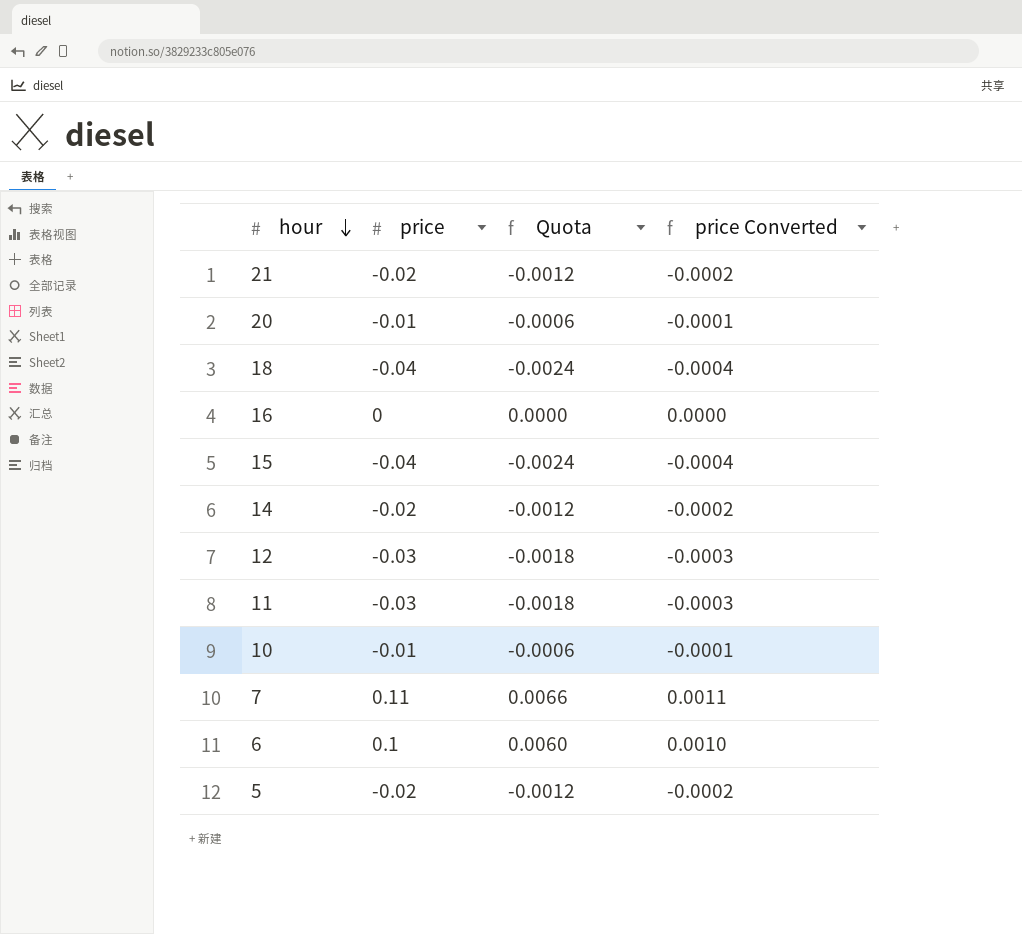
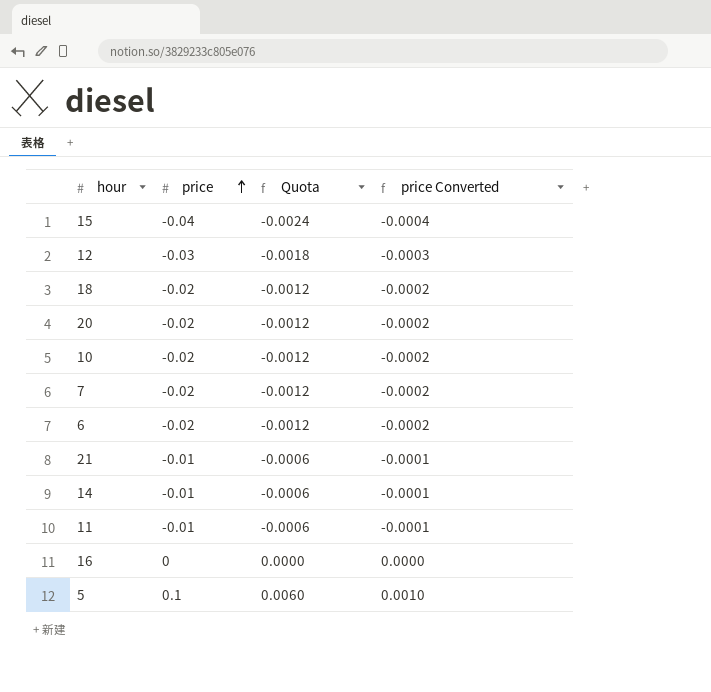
row order: hour descending -> price ascending
18 | price: -0.04 -> -0.02
18 | Quota: -0.0024 -> -0.0012
18 | price Converted: -0.0004 -> -0.0002
20 | price: -0.01 -> -0.02
20 | Quota: -0.0006 -> -0.0012
20 | price Converted: -0.0001 -> -0.0002
10 | price: -0.01 -> -0.02
10 | Quota: -0.0006 -> -0.0012
10 | price Converted: -0.0001 -> -0.0002
7 | price: 0.11 -> -0.02
7 | Quota: 0.0066 -> -0.0012
7 | price Converted: 0.0011 -> -0.0002
6 | price: 0.1 -> -0.02
6 | Quota: 0.0060 -> -0.0012
6 | price Converted: 0.0010 -> -0.0002
21 | price: -0.02 -> -0.01
21 | Quota: -0.0012 -> -0.0006
21 | price Converted: -0.0002 -> -0.0001
14 | price: -0.02 -> -0.01
14 | Quota: -0.0012 -> -0.0006
14 | price Converted: -0.0002 -> -0.0001
11 | price: -0.03 -> -0.01
11 | Quota: -0.0018 -> -0.0006
11 | price Converted: -0.0003 -> -0.0001
5 | price: -0.02 -> 0.1
5 | Quota: -0.0012 -> 0.0060
5 | price Converted: -0.0002 -> 0.0010

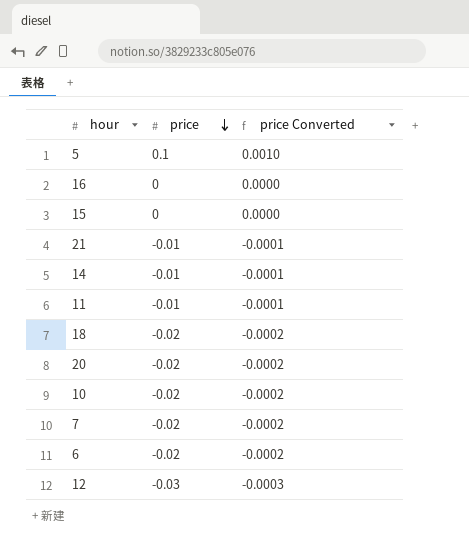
row order: price ascending -> price descending
column Quota | formula: [price] * 0.06 -> none
15 | price: -0.04 -> 0
15 | price Converted: -0.0004 -> 0.0000

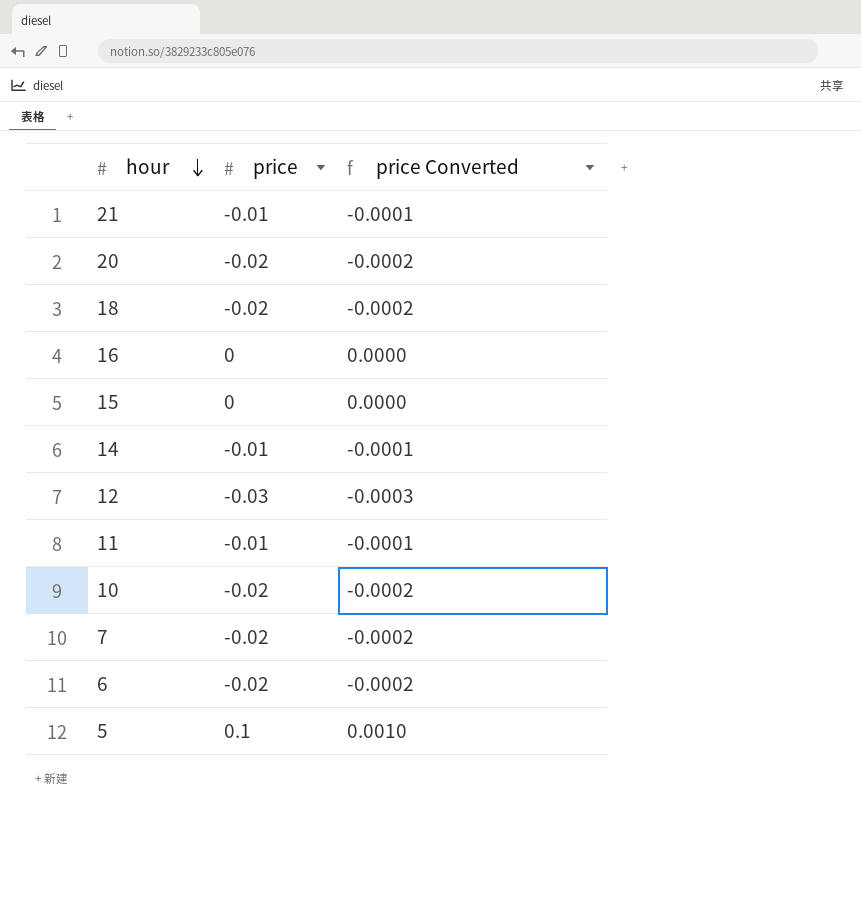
row order: price descending -> hour descending

